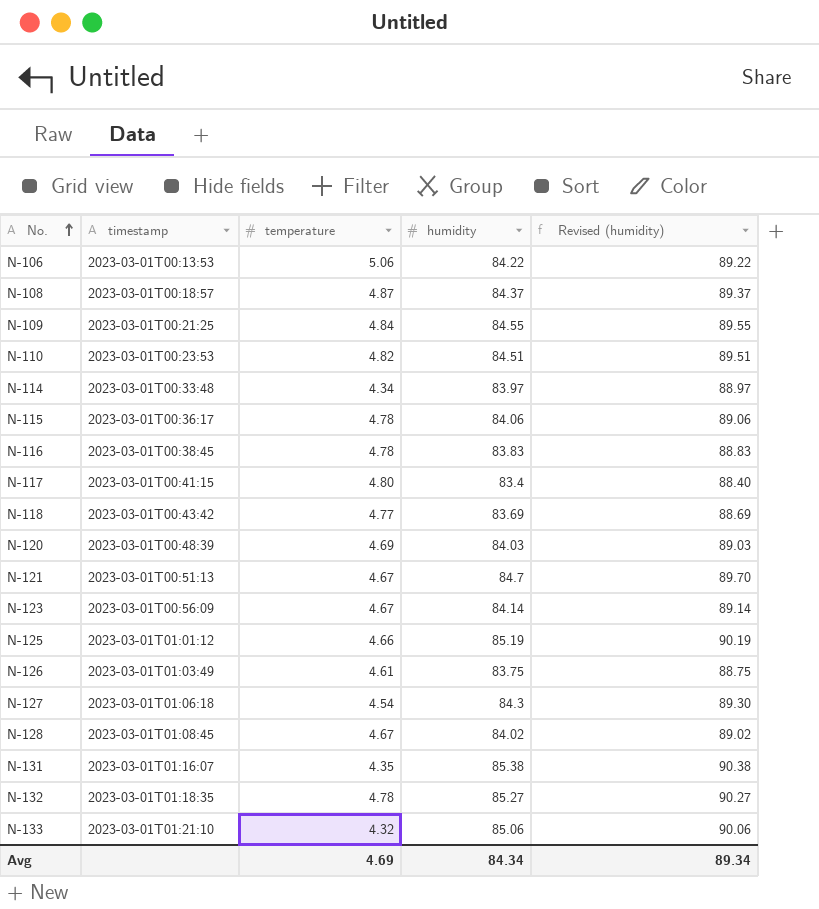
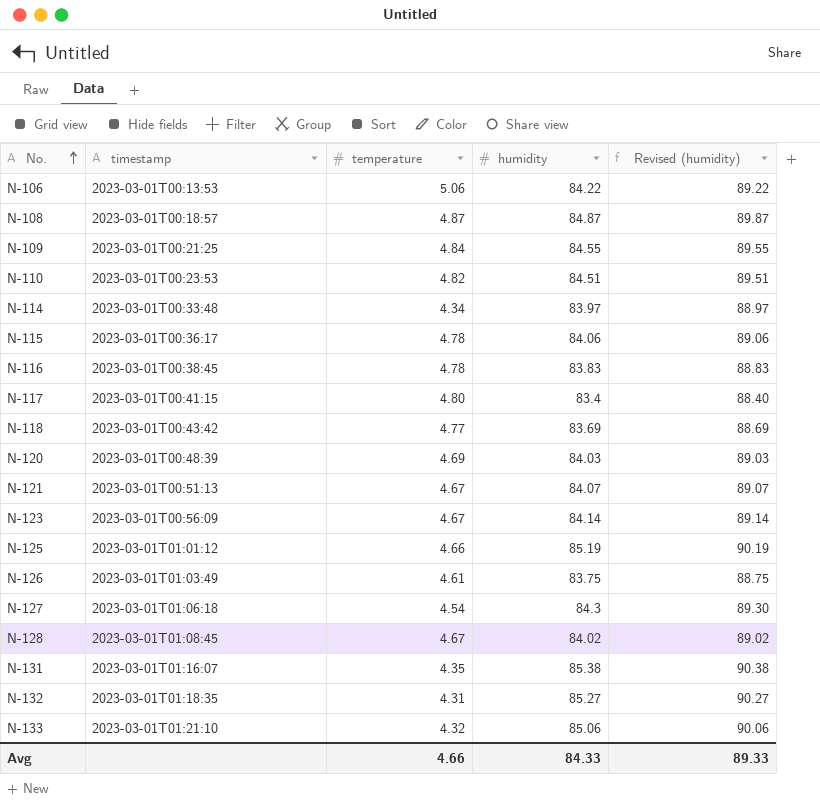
N-108 | humidity: 84.37 -> 84.87
N-108 | Revised (humidity): 89.37 -> 89.87
N-121 | humidity: 84.7 -> 84.07
N-121 | Revised (humidity): 89.70 -> 89.07
N-132 | temperature: 4.78 -> 4.31
Avg | temperature: 4.69 -> 4.66
Avg | humidity: 84.34 -> 84.33
Avg | Revised (humidity): 89.34 -> 89.33

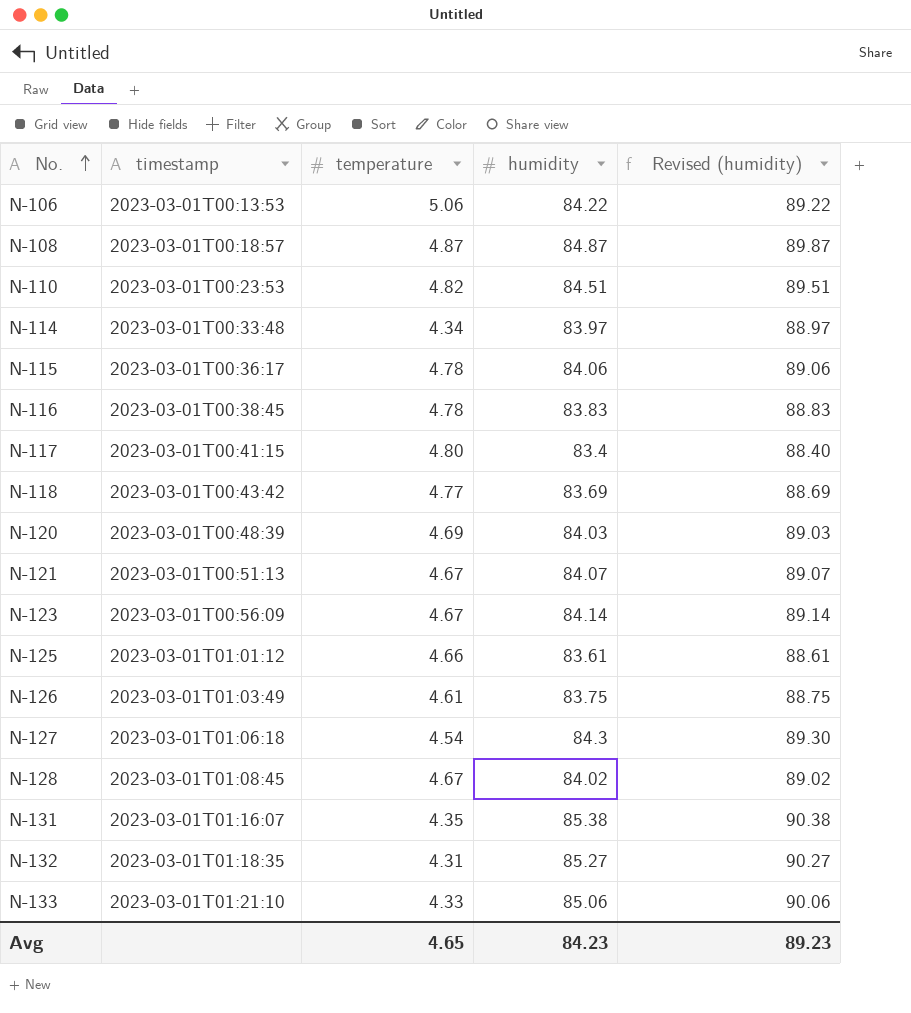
row N-109: 2023-03-01T00:21:25 | 4.84 | 84.55 | 89.55 -> none
N-125 | humidity: 85.19 -> 83.61
N-125 | Revised (humidity): 90.19 -> 88.61
N-133 | temperature: 4.32 -> 4.33
Avg | temperature: 4.66 -> 4.65
Avg | humidity: 84.33 -> 84.23
Avg | Revised (humidity): 89.33 -> 89.23

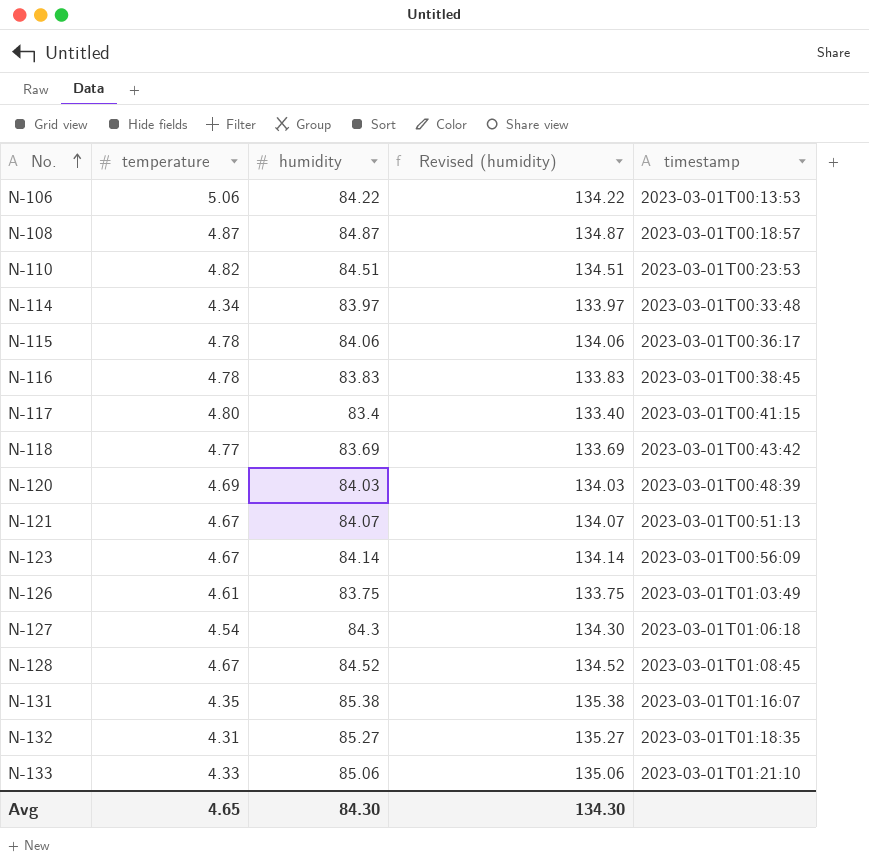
column Revised (humidity) | formula: [humidity] + 5 -> [humidity] + 50
column timestamp | position: 2 -> 5
row N-125: 2023-03-01T01:01:12 | 4.66 | 83.61 | 88.61 -> none
N-128 | humidity: 84.02 -> 84.52
Avg | humidity: 84.23 -> 84.30
Avg | Revised (humidity): 89.23 -> 134.30

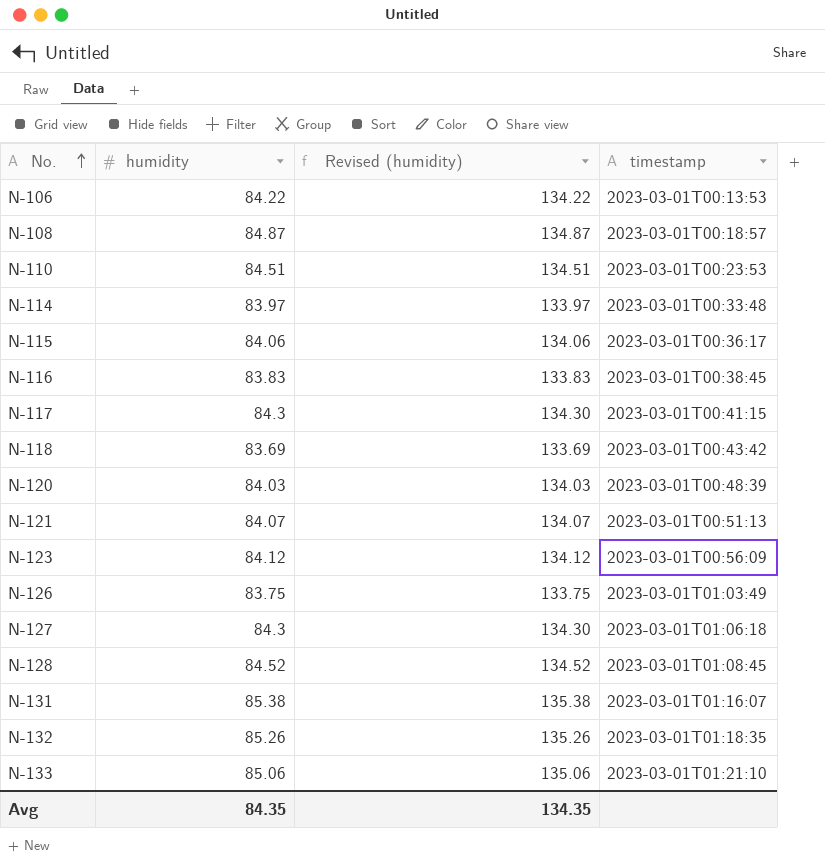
column temperature | position: 2 -> none
N-117 | humidity: 83.4 -> 84.3
N-117 | Revised (humidity): 133.40 -> 134.30
N-123 | humidity: 84.14 -> 84.12
N-123 | Revised (humidity): 134.14 -> 134.12
N-132 | humidity: 85.27 -> 85.26
N-132 | Revised (humidity): 135.27 -> 135.26
Avg | humidity: 84.30 -> 84.35
Avg | Revised (humidity): 134.30 -> 134.35

